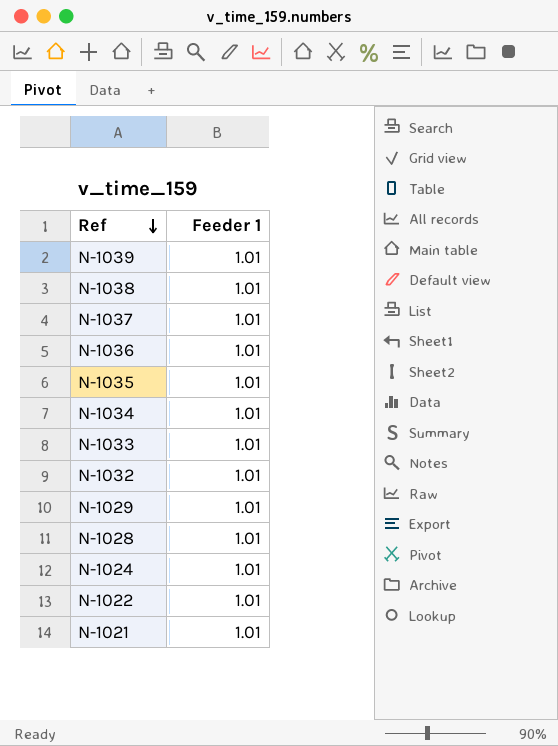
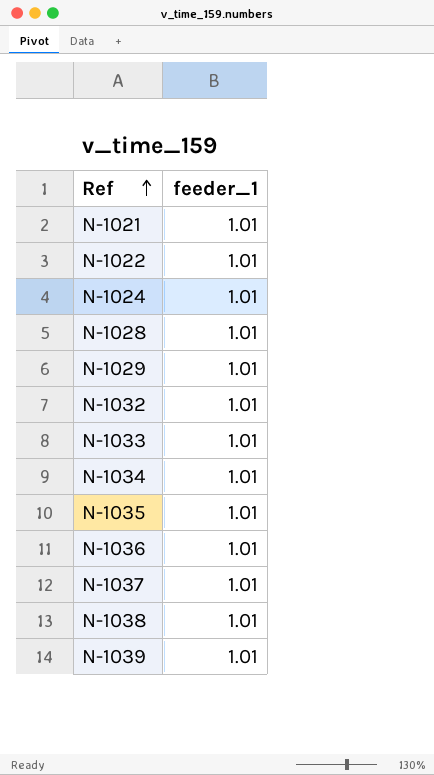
row order: Ref descending -> Ref ascending
column name: Feeder 1 -> feeder_1

